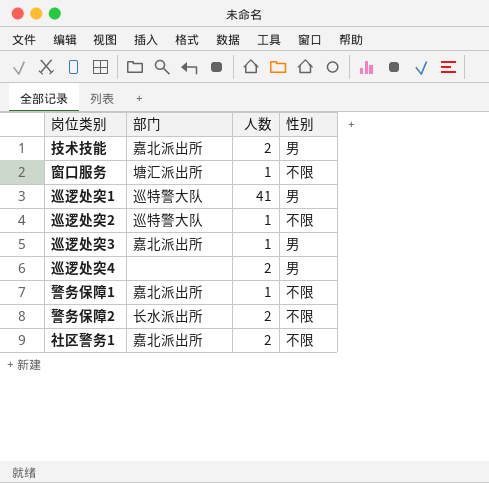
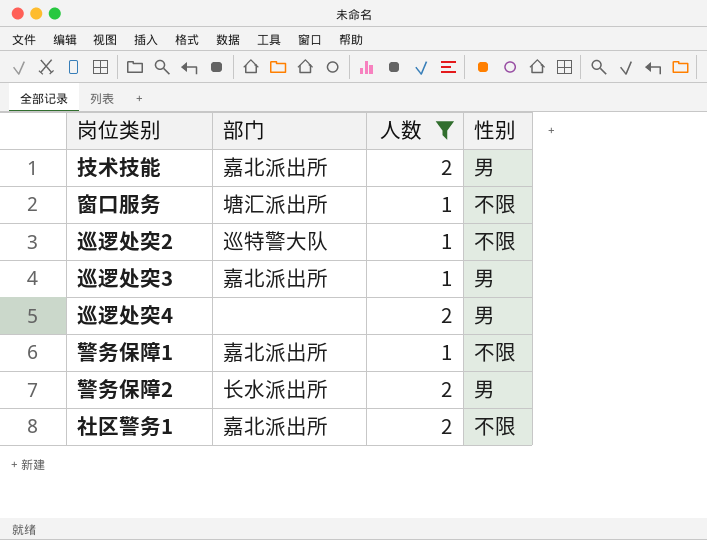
filter: none -> 人数 != 41
警务保障2 | 性别: 不限 -> 男

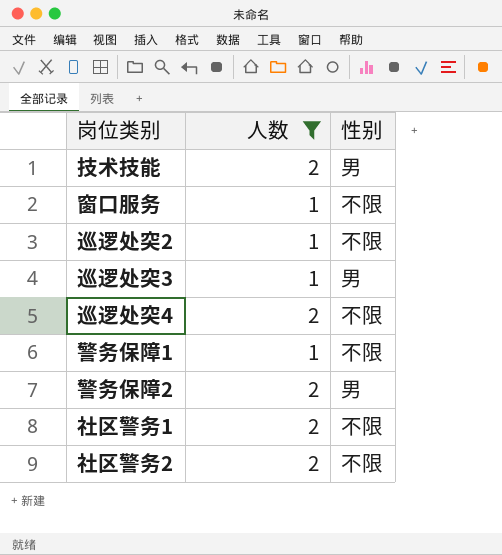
column 部门 | position: 2 -> none
巡逻处突4 | 性别: 男 -> 不限
row 社区警务2: none -> 2 | 不限

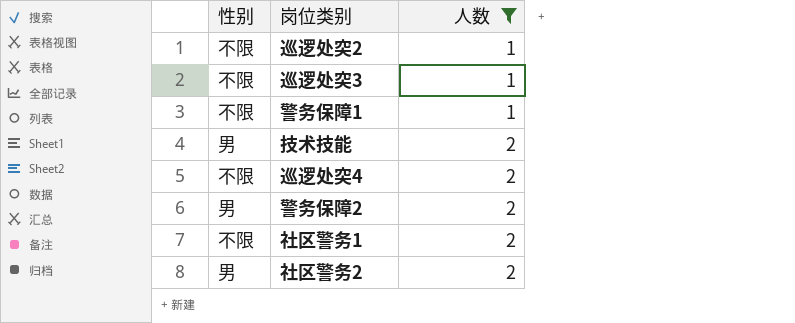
row order: none -> 人数 ascending
column 性别 | position: 3 -> 1
row 窗口服务: 1 | 不限 -> none
巡逻处突3 | 性别: 男 -> 不限
社区警务2 | 性别: 不限 -> 男

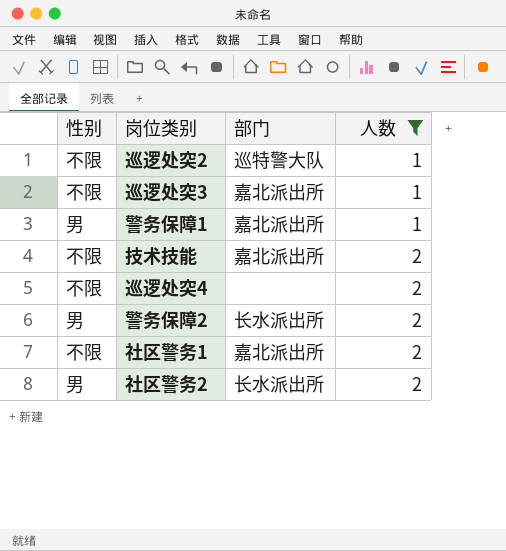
column 部门 | position: none -> 3
警务保障1 | 性别: 不限 -> 男
技术技能 | 性别: 男 -> 不限

